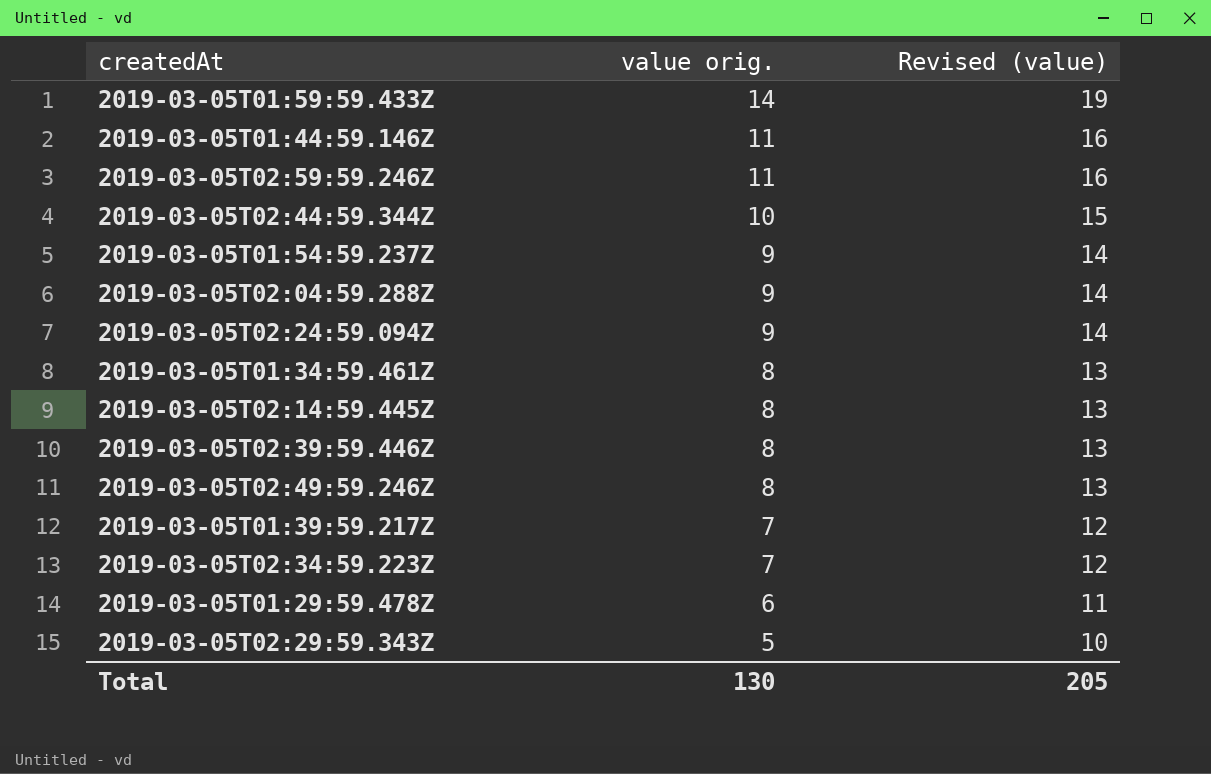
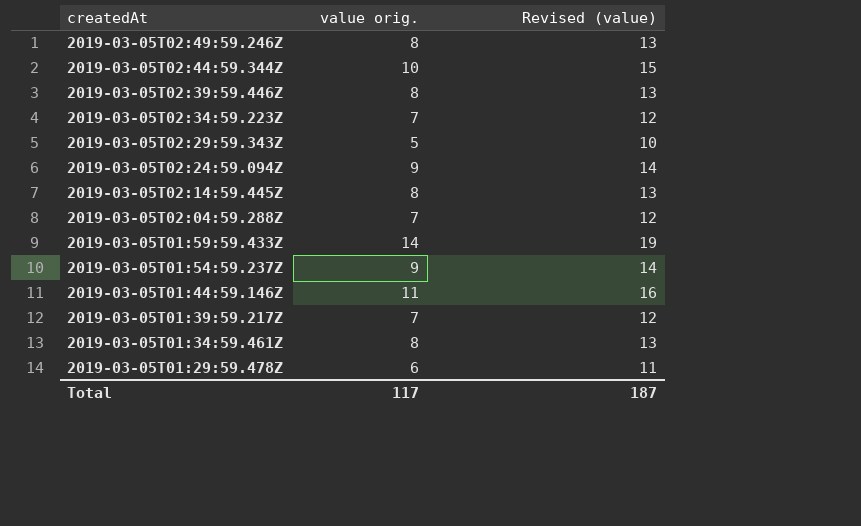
row order: value orig. descending -> createdAt descending
row 2019-03-05T02:59:59.246Z: 11 | 16 -> none
2019-03-05T02:04:59.288Z | value orig.: 9 -> 7
2019-03-05T02:04:59.288Z | Revised (value): 14 -> 12
Total | value orig.: 130 -> 117
Total | Revised (value): 205 -> 187

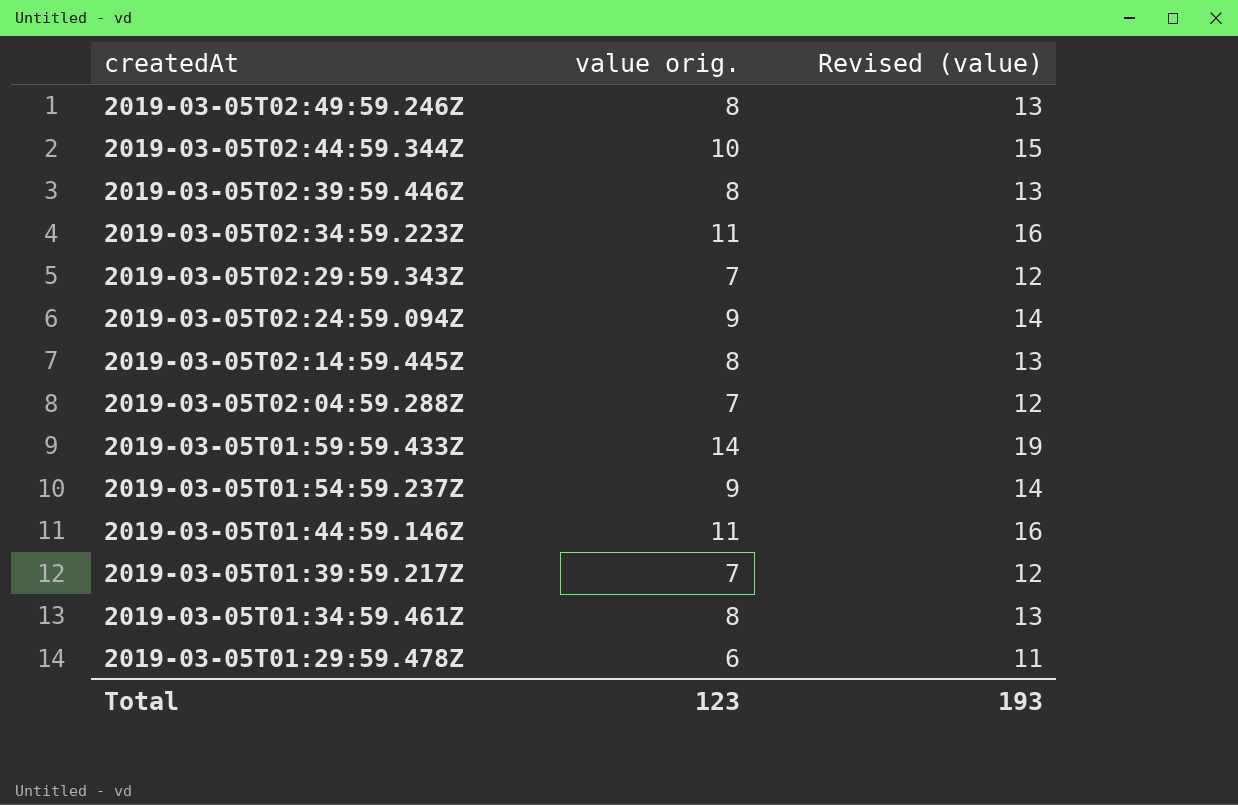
2019-03-05T02:34:59.223Z | value orig.: 7 -> 11
2019-03-05T02:34:59.223Z | Revised (value): 12 -> 16
2019-03-05T02:29:59.343Z | value orig.: 5 -> 7
2019-03-05T02:29:59.343Z | Revised (value): 10 -> 12
Total | value orig.: 117 -> 123
Total | Revised (value): 187 -> 193

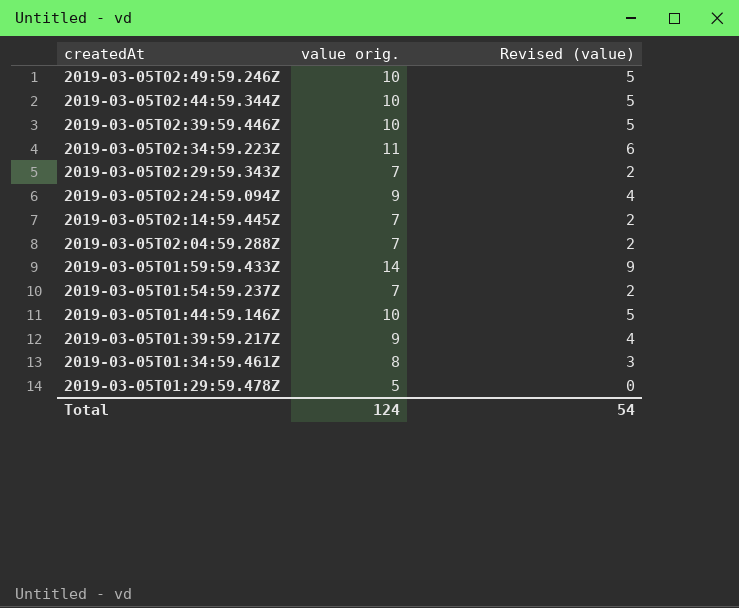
column Revised (value) | formula: [value orig.] + 5 -> [value orig.] - 5
2019-03-05T02:49:59.246Z | value orig.: 8 -> 10
2019-03-05T02:39:59.446Z | value orig.: 8 -> 10
2019-03-05T02:14:59.445Z | value orig.: 8 -> 7
2019-03-05T01:54:59.237Z | value orig.: 9 -> 7
2019-03-05T01:44:59.146Z | value orig.: 11 -> 10
2019-03-05T01:39:59.217Z | value orig.: 7 -> 9
2019-03-05T01:29:59.478Z | value orig.: 6 -> 5
Total | value orig.: 123 -> 124
Total | Revised (value): 193 -> 54

